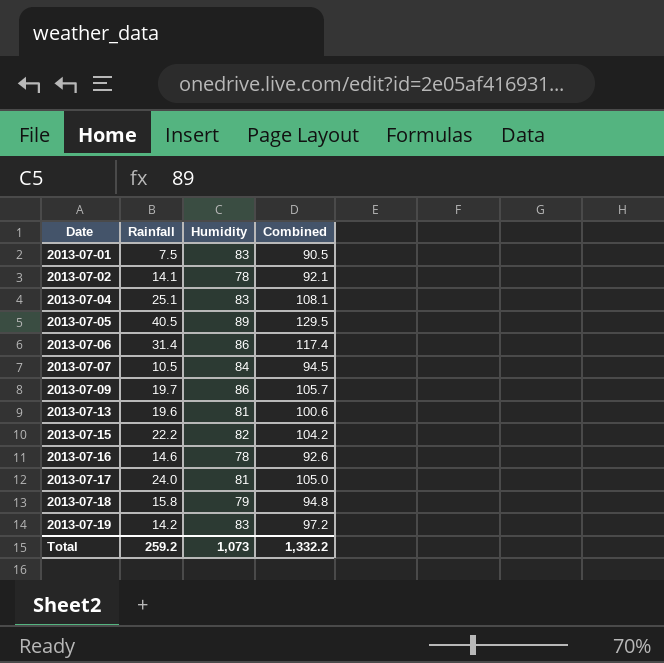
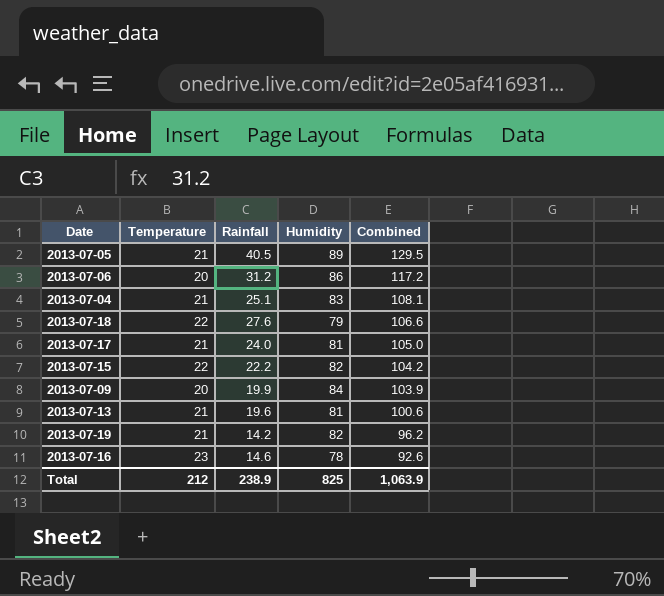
row order: Date ascending -> Combined descending
column Temperature | position: none -> 2
row 2013-07-01: 7.5 | 83 | 90.5 -> none
row 2013-07-02: 14.1 | 78 | 92.1 -> none
row 2013-07-07: 10.5 | 84 | 94.5 -> none
2013-07-06 | Rainfall: 31.4 -> 31.2
2013-07-06 | Combined: 117.4 -> 117.2
2013-07-18 | Rainfall: 15.8 -> 27.6
2013-07-18 | Combined: 94.8 -> 106.6
2013-07-09 | Rainfall: 19.7 -> 19.9
2013-07-09 | Humidity: 86 -> 84
2013-07-09 | Combined: 105.7 -> 103.9
2013-07-19 | Humidity: 83 -> 82
2013-07-19 | Combined: 97.2 -> 96.2
Total | Rainfall: 259.2 -> 238.9
Total | Humidity: 1,073 -> 825
Total | Combined: 1,332.2 -> 1,063.9

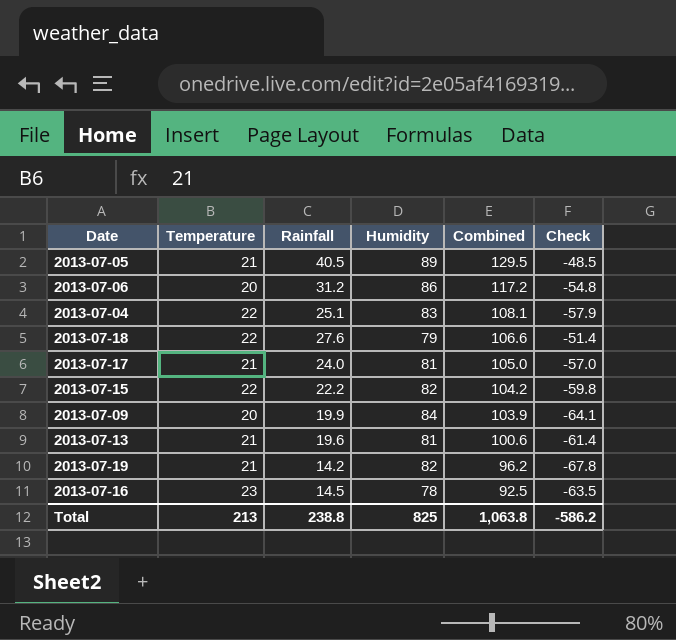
column Check | formula: none -> [Rainfall] - [Humidity]
2013-07-04 | Temperature: 21 -> 22
2013-07-16 | Rainfall: 14.6 -> 14.5
2013-07-16 | Combined: 92.6 -> 92.5
Total | Temperature: 212 -> 213
Total | Rainfall: 238.9 -> 238.8
Total | Combined: 1,063.9 -> 1,063.8

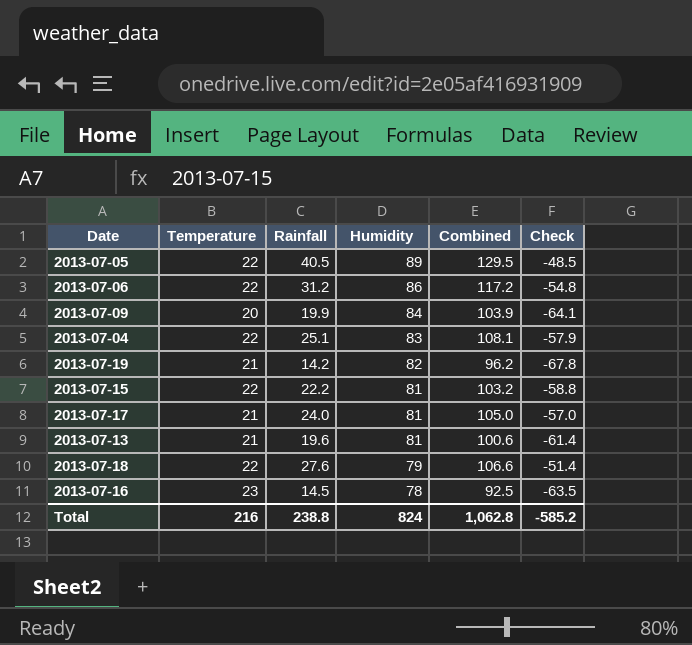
row order: Combined descending -> Humidity descending
2013-07-05 | Temperature: 21 -> 22
2013-07-06 | Temperature: 20 -> 22
2013-07-15 | Humidity: 82 -> 81
2013-07-15 | Combined: 104.2 -> 103.2
2013-07-15 | Check: -59.8 -> -58.8
Total | Temperature: 213 -> 216
Total | Humidity: 825 -> 824
Total | Combined: 1,063.8 -> 1,062.8
Total | Check: -586.2 -> -585.2

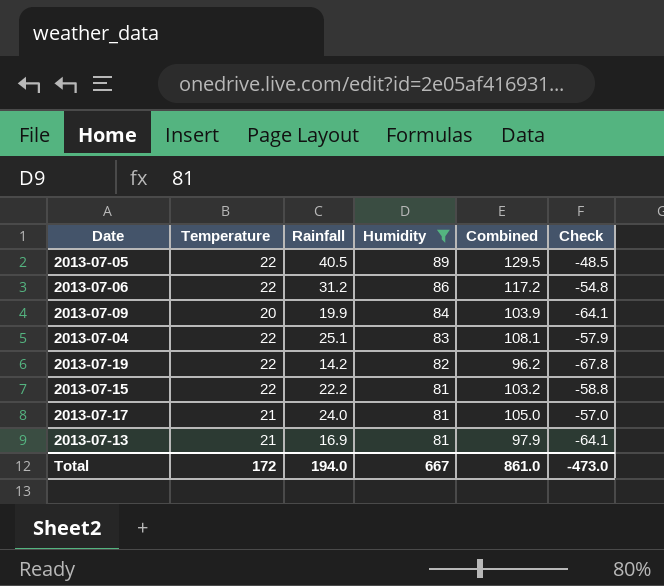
filter: none -> Humidity >= 81
2013-07-19 | Temperature: 21 -> 22
2013-07-13 | Rainfall: 19.6 -> 16.9
2013-07-13 | Combined: 100.6 -> 97.9
2013-07-13 | Check: -61.4 -> -64.1
Total | Temperature: 216 -> 172
Total | Rainfall: 238.8 -> 194.0
Total | Humidity: 824 -> 667
Total | Combined: 1,062.8 -> 861.0
Total | Check: -585.2 -> -473.0

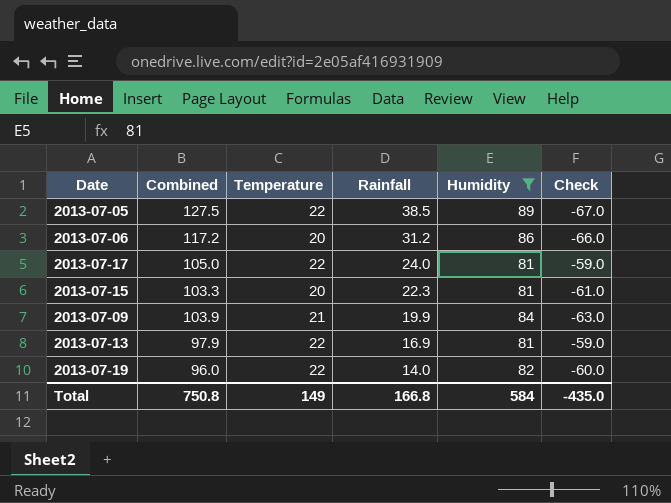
row order: Humidity descending -> Rainfall descending
column Combined | position: 5 -> 2
column Check | formula: [Rainfall] - [Humidity] -> [Temperature] - [Humidity]
row 2013-07-04: 22 | 25.1 | 83 | 108.1 | -57.9 -> none
2013-07-05 | Combined: 129.5 -> 127.5
2013-07-05 | Rainfall: 40.5 -> 38.5
2013-07-06 | Temperature: 22 -> 20
2013-07-17 | Temperature: 21 -> 22
2013-07-15 | Combined: 103.2 -> 103.3
2013-07-15 | Temperature: 22 -> 20
2013-07-15 | Rainfall: 22.2 -> 22.3
2013-07-09 | Temperature: 20 -> 21
2013-07-13 | Temperature: 21 -> 22
2013-07-19 | Combined: 96.2 -> 96.0
2013-07-19 | Rainfall: 14.2 -> 14.0
Total | Combined: 861.0 -> 750.8
Total | Temperature: 172 -> 149
Total | Rainfall: 194.0 -> 166.8
Total | Humidity: 667 -> 584
Total | Check: -473.0 -> -435.0

